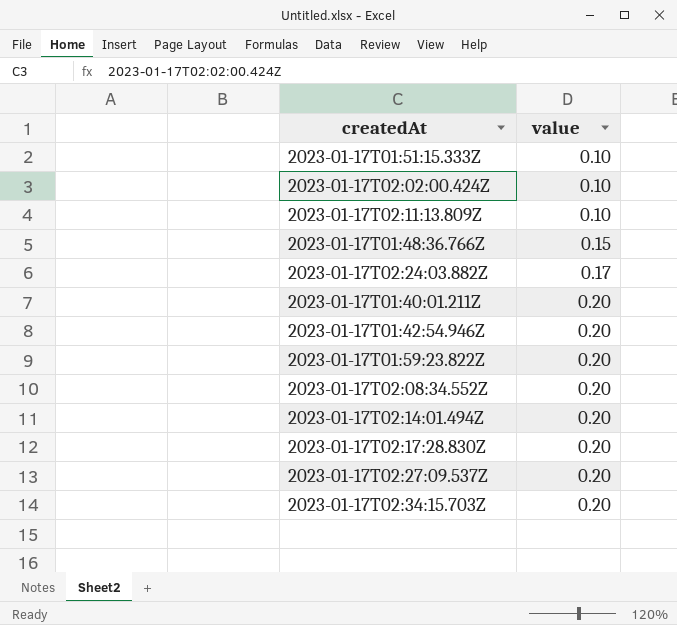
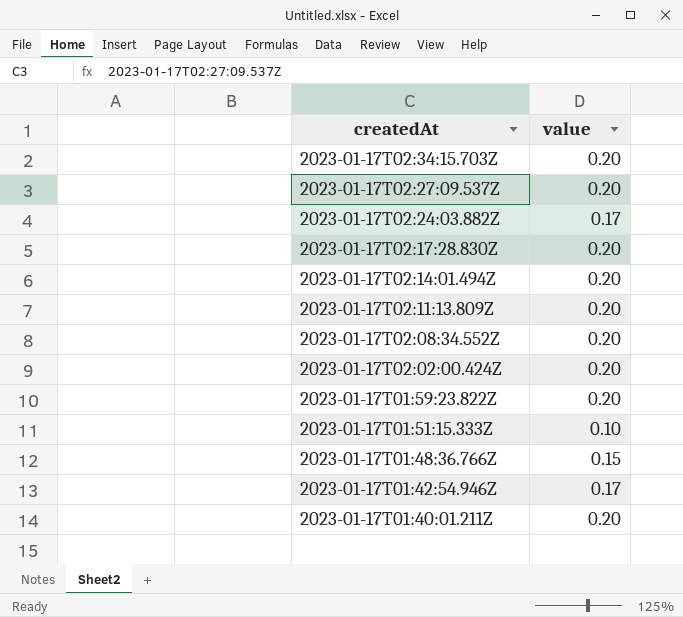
row order: value ascending -> createdAt descending
2023-01-17T02:11:13.809Z | value: 0.10 -> 0.20
2023-01-17T02:02:00.424Z | value: 0.10 -> 0.20
2023-01-17T01:42:54.946Z | value: 0.20 -> 0.17

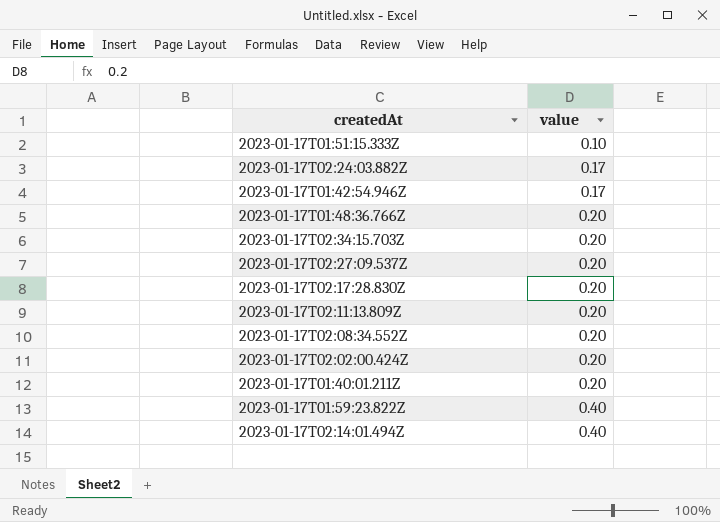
row order: createdAt descending -> value ascending
2023-01-17T01:48:36.766Z | value: 0.15 -> 0.20
2023-01-17T01:59:23.822Z | value: 0.20 -> 0.40
2023-01-17T02:14:01.494Z | value: 0.20 -> 0.40

